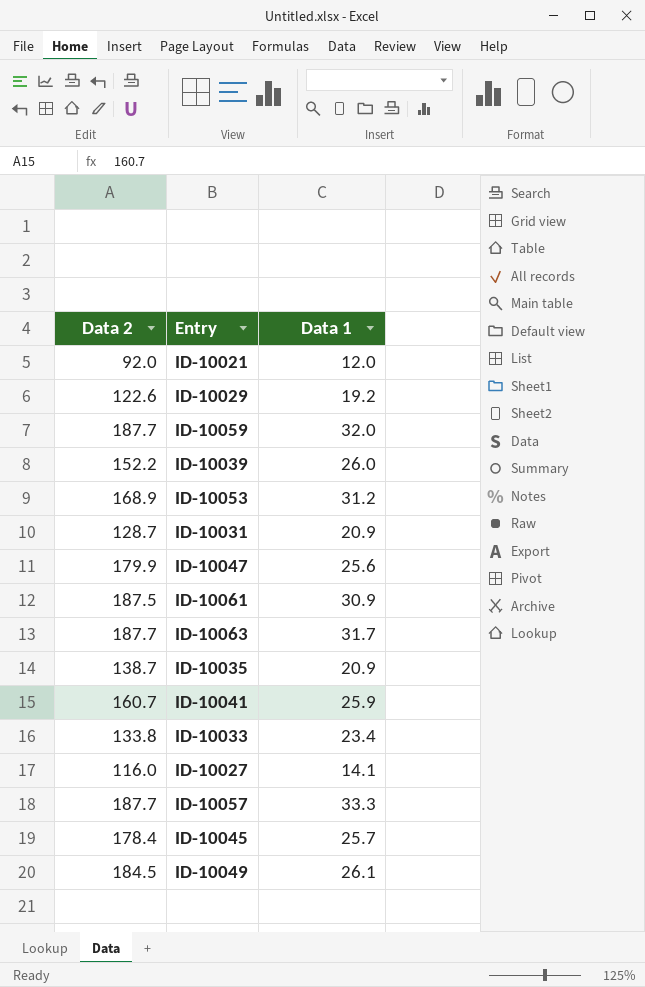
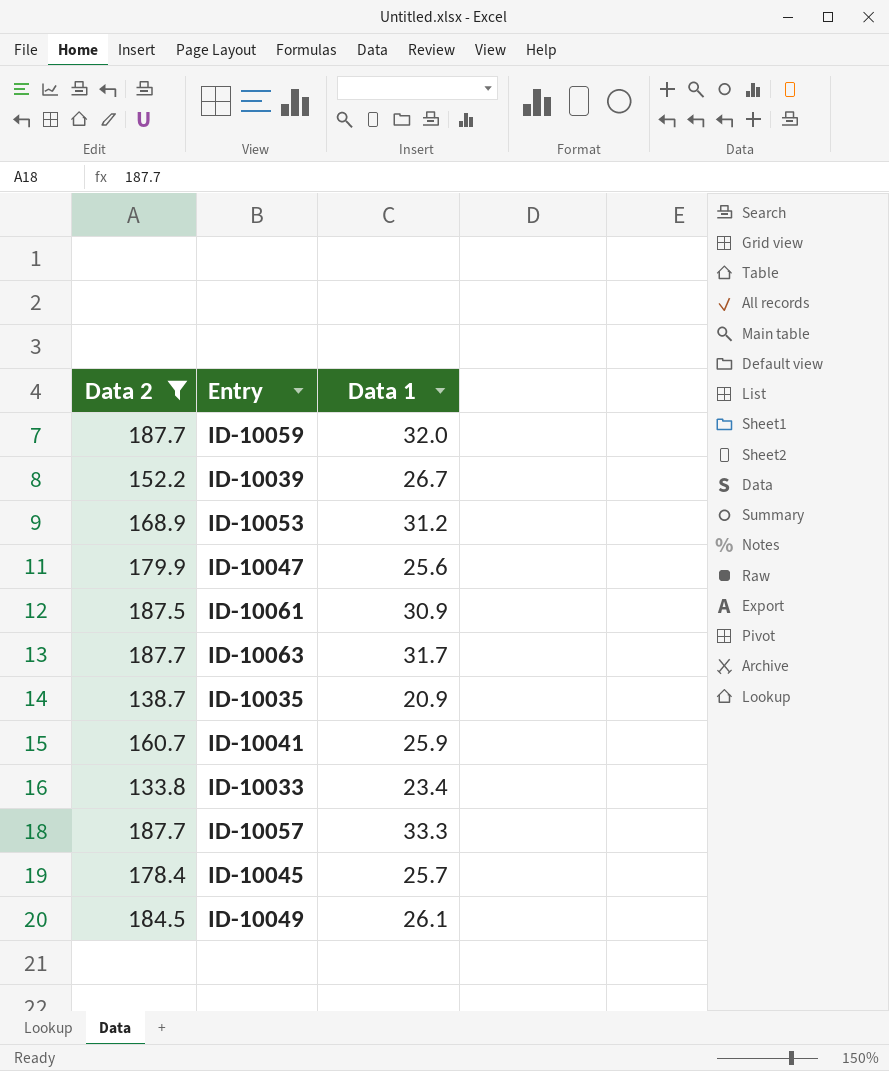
filter: none -> Data 2 >= 133.8
ID-10039 | Data 1: 26.0 -> 26.7

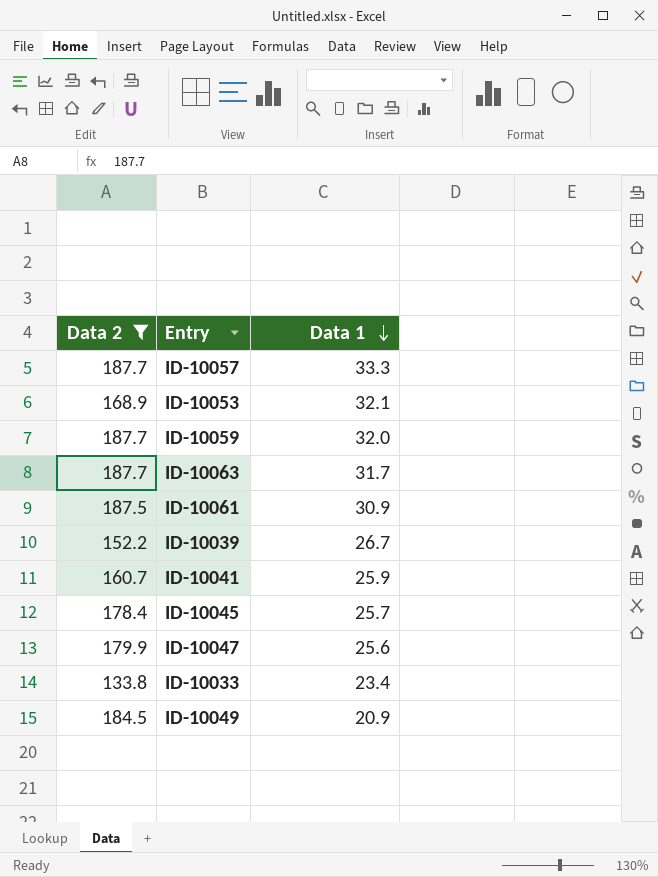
row order: none -> Data 1 descending
row ID-10035: 138.7 | 20.9 -> none
ID-10053 | Data 1: 31.2 -> 32.1
ID-10049 | Data 1: 26.1 -> 20.9

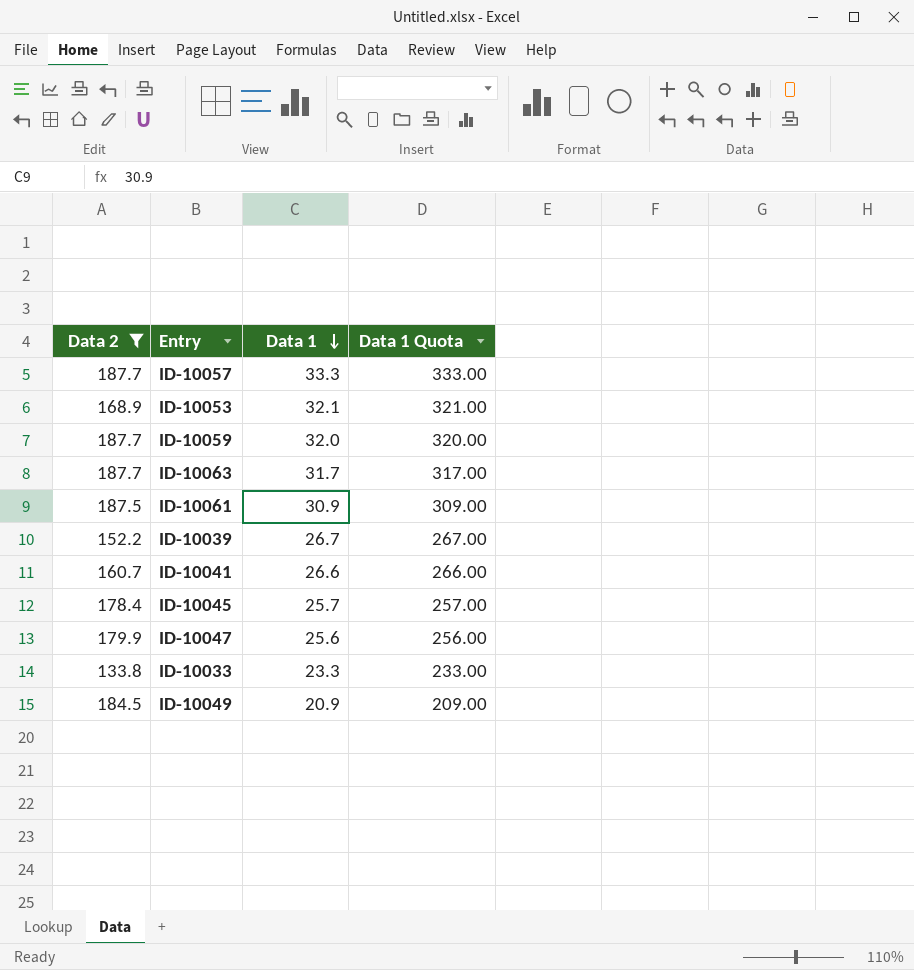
column Data 1 Quota | formula: none -> [Data 1] * 10
ID-10041 | Data 1: 25.9 -> 26.6
ID-10033 | Data 1: 23.4 -> 23.3

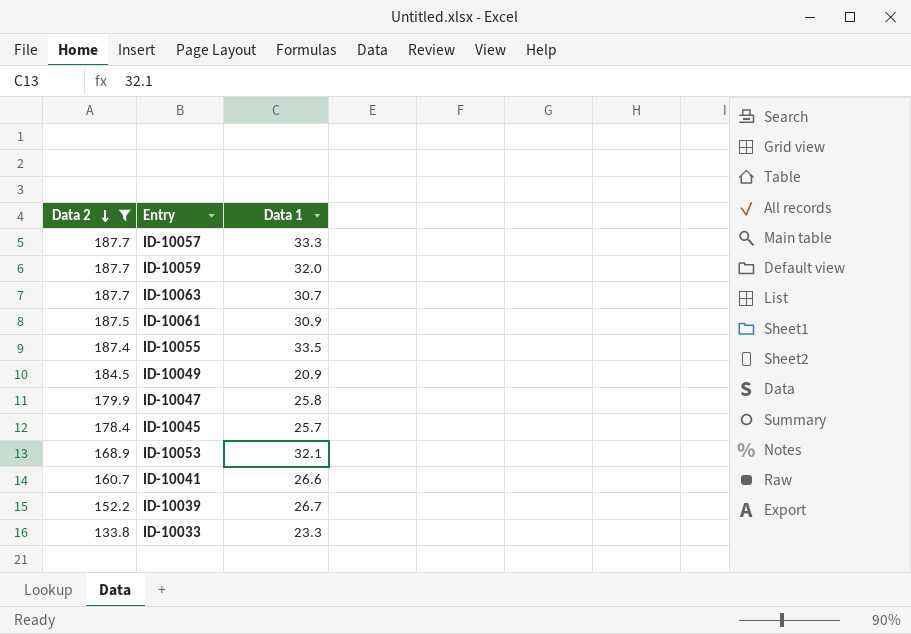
row order: Data 1 descending -> Data 2 descending
column Data 1 Quota | formula: [Data 1] * 10 -> none
ID-10063 | Data 1: 31.7 -> 30.7
row ID-10055: none -> 187.4 | 33.5
ID-10047 | Data 1: 25.6 -> 25.8

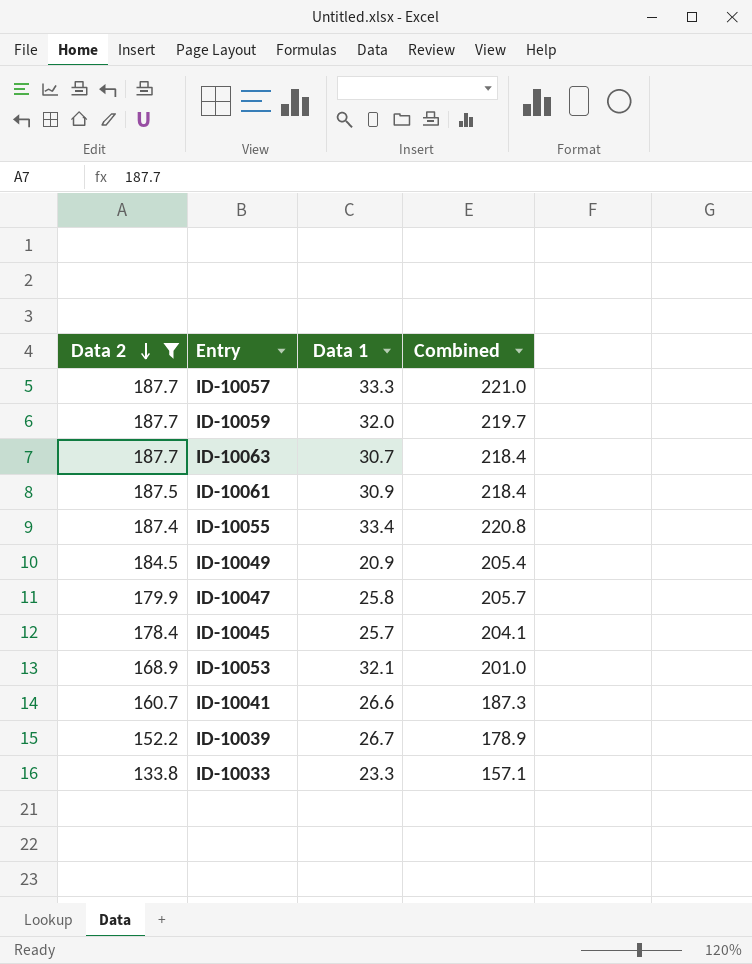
column Combined | formula: none -> [Data 2] + [Data 1]
ID-10055 | Data 1: 33.5 -> 33.4

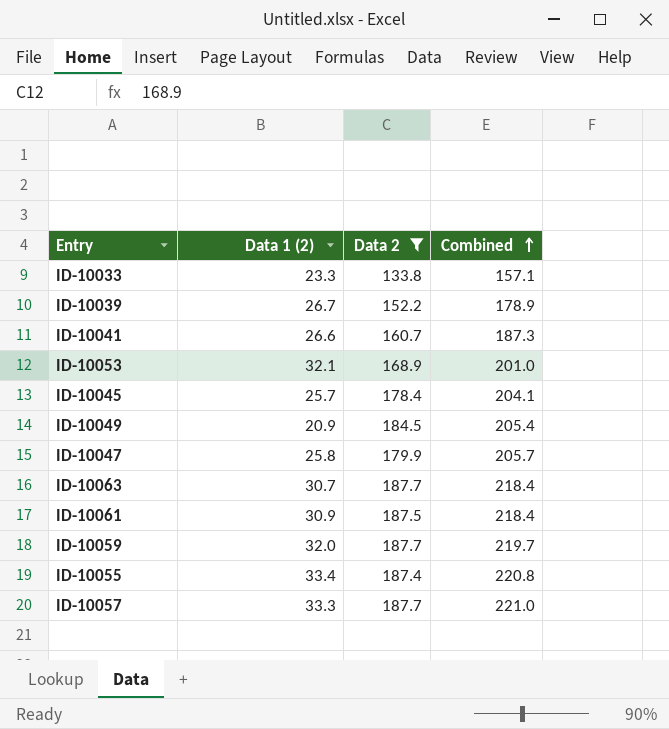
row order: Data 2 descending -> Combined ascending
column name: Data 1 -> Data 1 (2)
column Data 2 | position: 1 -> 3

